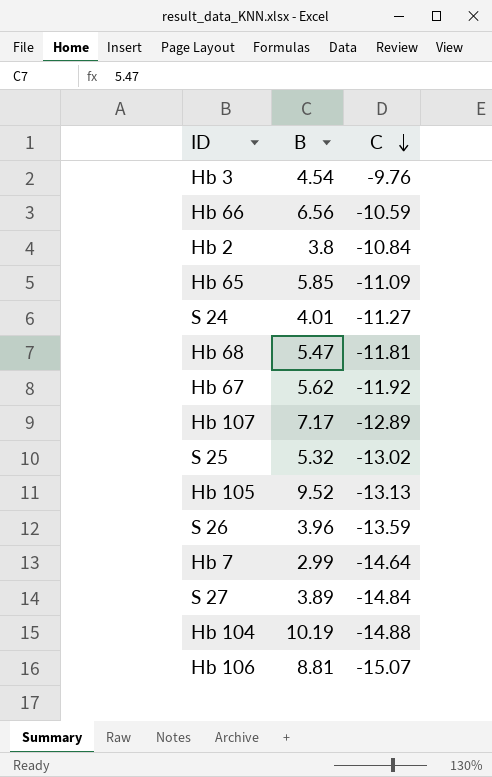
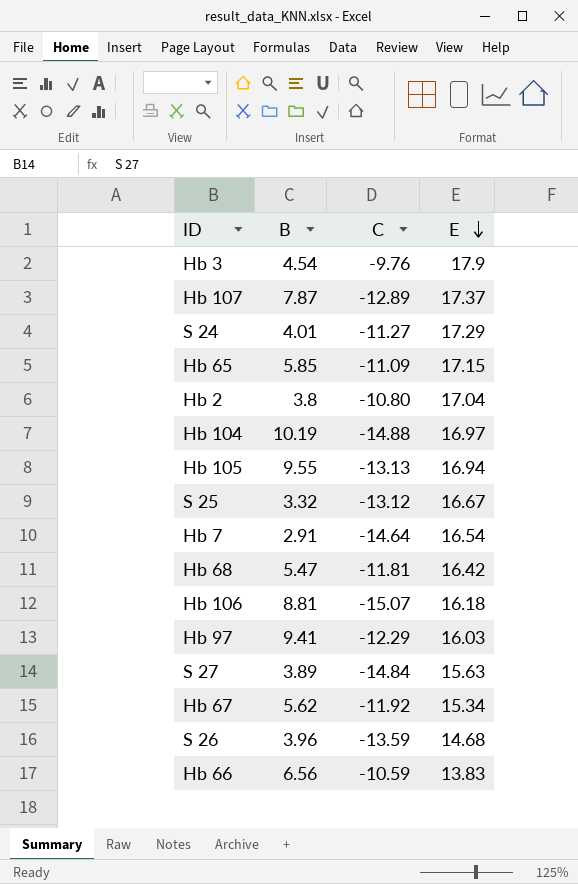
row order: C descending -> E descending
column E | position: none -> 4
Hb 107 | B: 7.17 -> 7.87
Hb 2 | C: -10.84 -> -10.80
Hb 105 | B: 9.52 -> 9.55
S 25 | B: 5.32 -> 3.32
S 25 | C: -13.02 -> -13.12
Hb 7 | B: 2.99 -> 2.91
row Hb 97: none -> 9.41 | -12.29 | 16.03

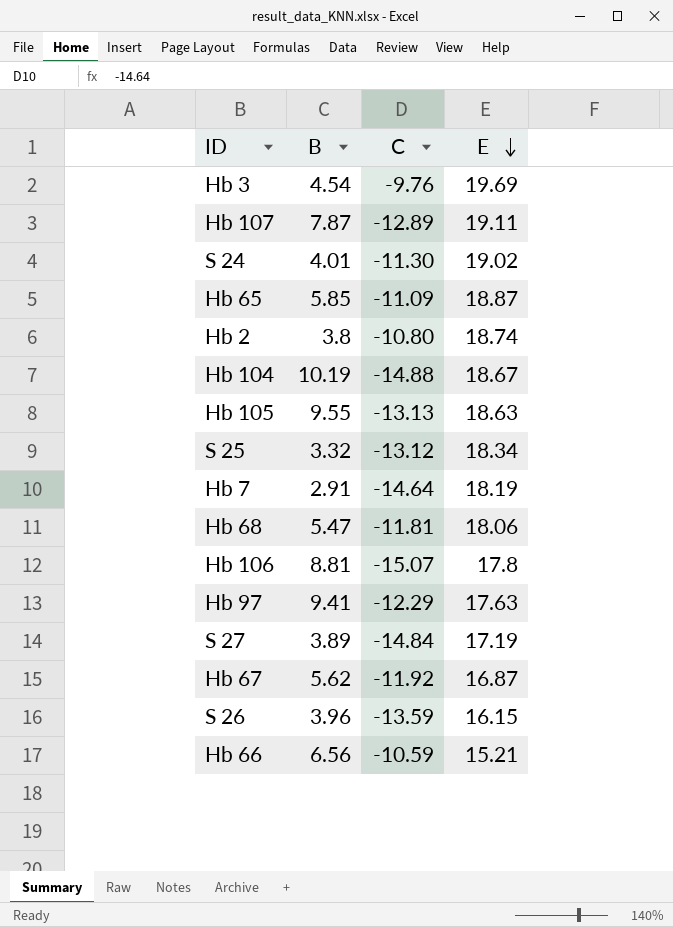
Hb 3 | E: 17.9 -> 19.69
Hb 107 | E: 17.37 -> 19.11
S 24 | C: -11.27 -> -11.30
S 24 | E: 17.29 -> 19.02
Hb 65 | E: 17.15 -> 18.87
Hb 2 | E: 17.04 -> 18.74
Hb 104 | E: 16.97 -> 18.67
Hb 105 | E: 16.94 -> 18.63
S 25 | E: 16.67 -> 18.34
Hb 7 | E: 16.54 -> 18.19
Hb 68 | E: 16.42 -> 18.06
Hb 106 | E: 16.18 -> 17.8
Hb 97 | E: 16.03 -> 17.63
S 27 | E: 15.63 -> 17.19
Hb 67 | E: 15.34 -> 16.87
S 26 | E: 14.68 -> 16.15
Hb 66 | E: 13.83 -> 15.21

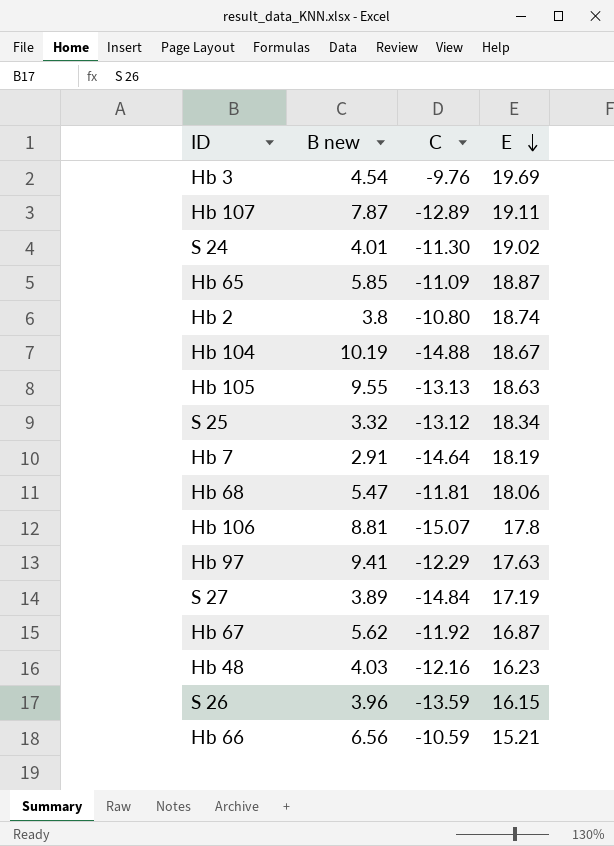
column name: B -> B new
row Hb 48: none -> 4.03 | -12.16 | 16.23

